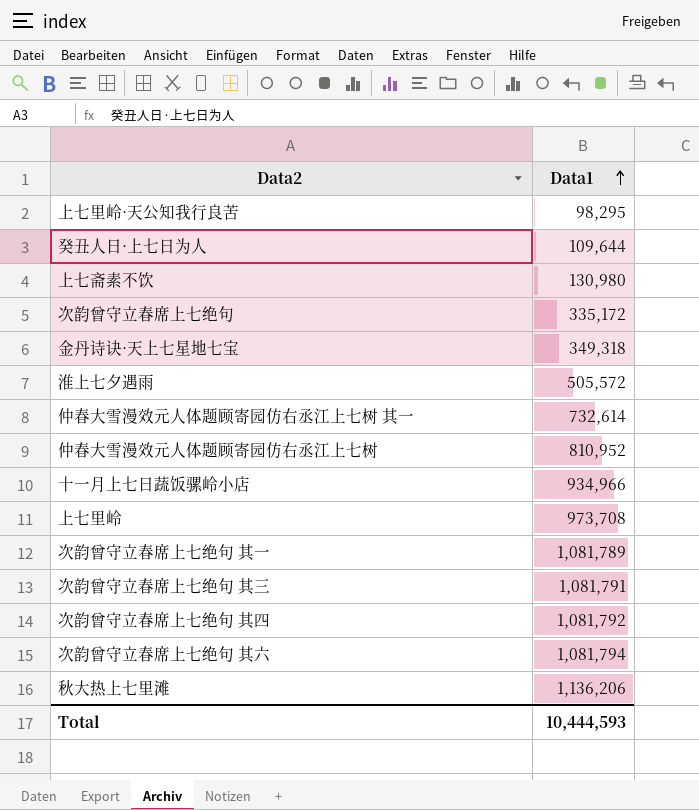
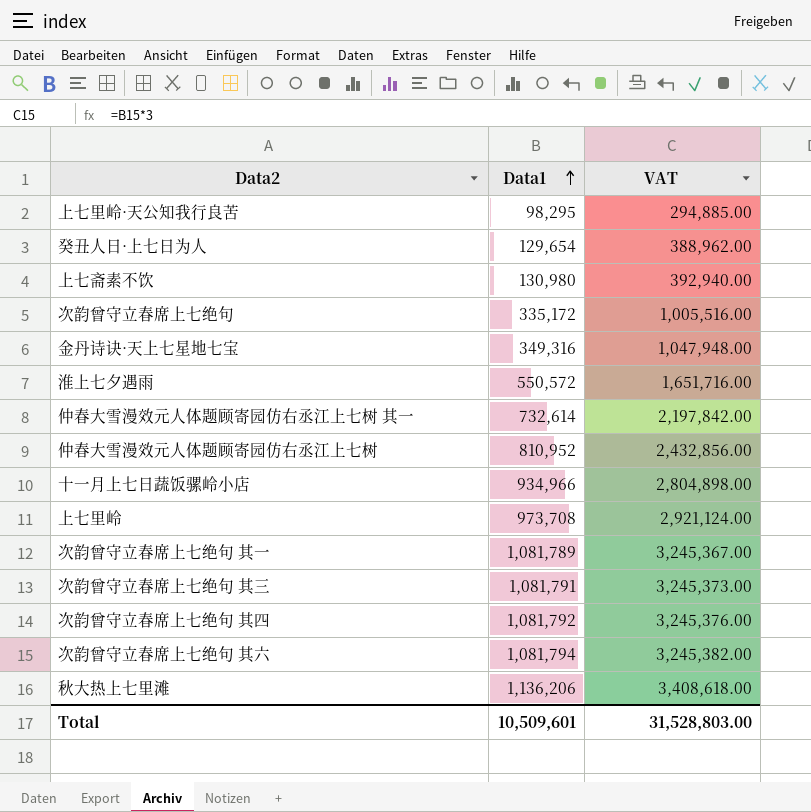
column VAT | formula: none -> [Data1] * 3
癸丑人日·上七日为人 | Data1: 109,644 -> 129,654
金丹诗诀·天上七星地七宝 | Data1: 349,318 -> 349,316
淮上七夕遇雨 | Data1: 505,572 -> 550,572
Total | Data1: 10,444,593 -> 10,509,601

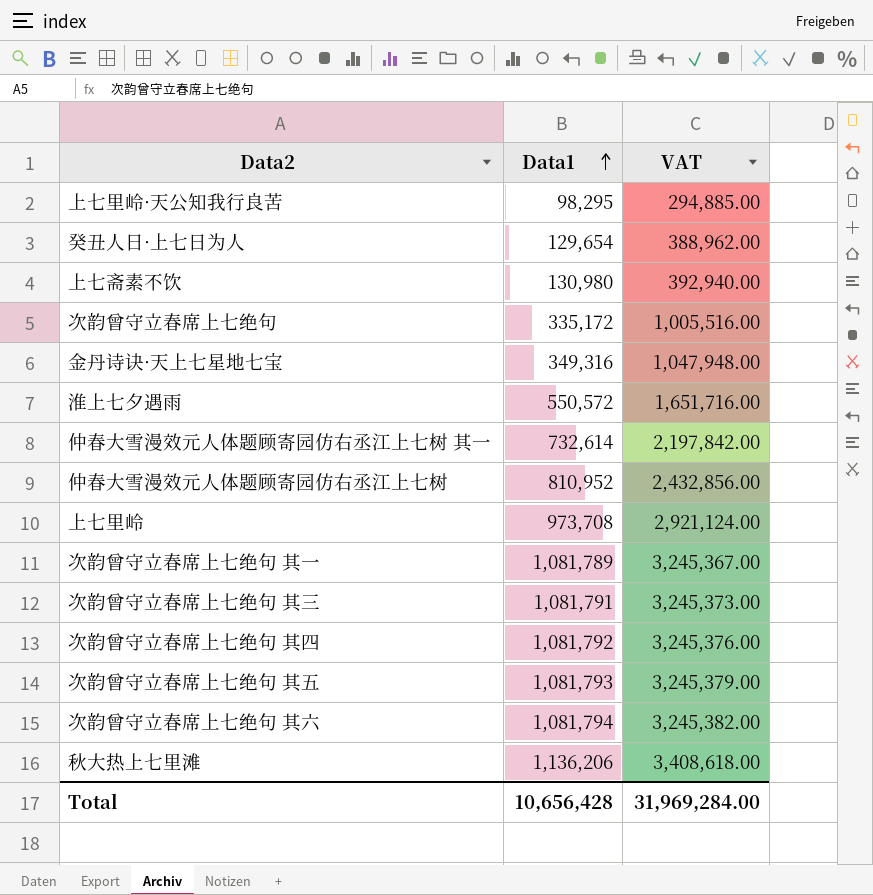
row 十一月上七日蔬饭骡岭小店: 934,966 | 2,804,898.00 -> none
row 次韵曾守立春席上七绝句 其五: none -> 1,081,793 | 3,245,379.00
Total | Data1: 10,509,601 -> 10,656,428
Total | VAT: 31,528,803.00 -> 31,969,284.00

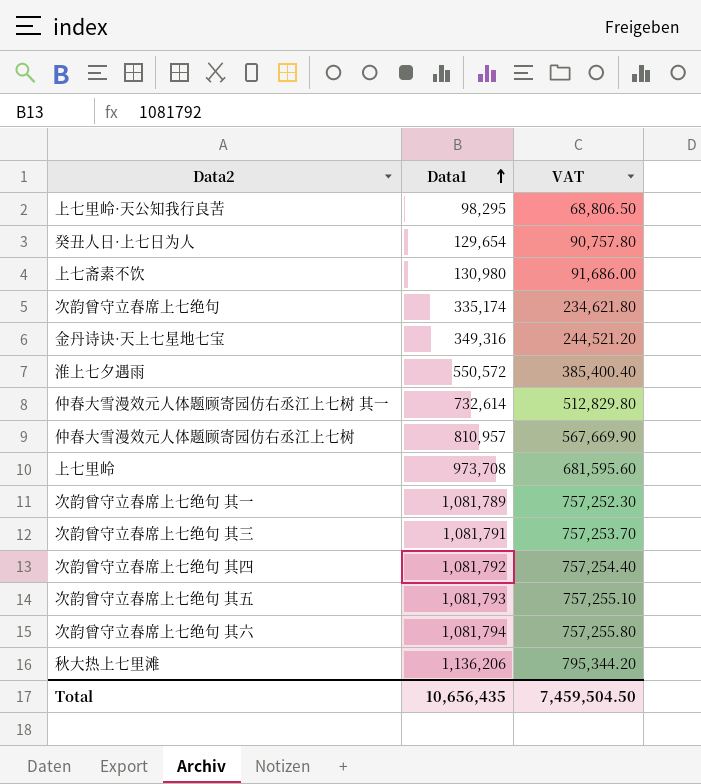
column VAT | formula: [Data1] * 3 -> [Data1] * 0.7
次韵曾守立春席上七绝句 | Data1: 335,172 -> 335,174
仲春大雪漫效元人体题顾寄园仿右丞江上七树 | Data1: 810,952 -> 810,957
Total | Data1: 10,656,428 -> 10,656,435
Total | VAT: 31,969,284.00 -> 7,459,504.50

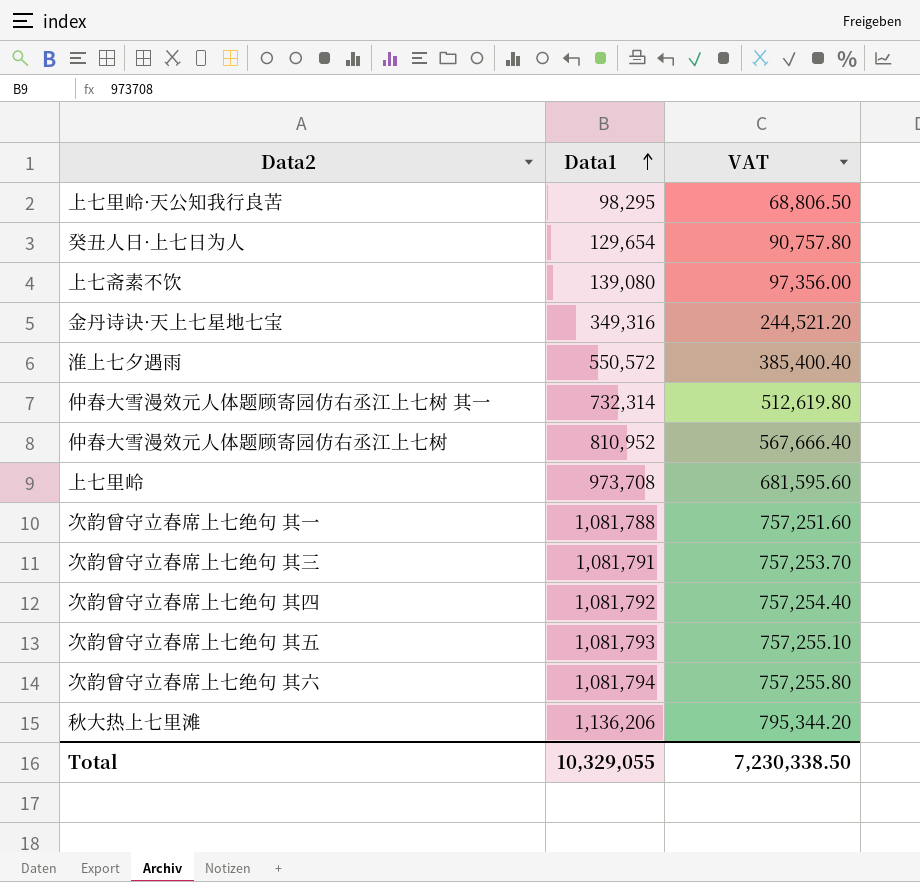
row 次韵曾守立春席上七绝句: 335,174 | 234,621.80 -> none
上七斋素不饮 | Data1: 130,980 -> 139,080
上七斋素不饮 | VAT: 91,686.00 -> 97,356.00
仲春大雪漫效元人体题顾寄园仿右丞江上七树 其一 | Data1: 732,614 -> 732,314
仲春大雪漫效元人体题顾寄园仿右丞江上七树 其一 | VAT: 512,829.80 -> 512,619.80
仲春大雪漫效元人体题顾寄园仿右丞江上七树 | Data1: 810,957 -> 810,952
仲春大雪漫效元人体题顾寄园仿右丞江上七树 | VAT: 567,669.90 -> 567,666.40
次韵曾守立春席上七绝句 其一 | Data1: 1,081,789 -> 1,081,788
次韵曾守立春席上七绝句 其一 | VAT: 757,252.30 -> 757,251.60
Total | Data1: 10,656,435 -> 10,329,055
Total | VAT: 7,459,504.50 -> 7,230,338.50

